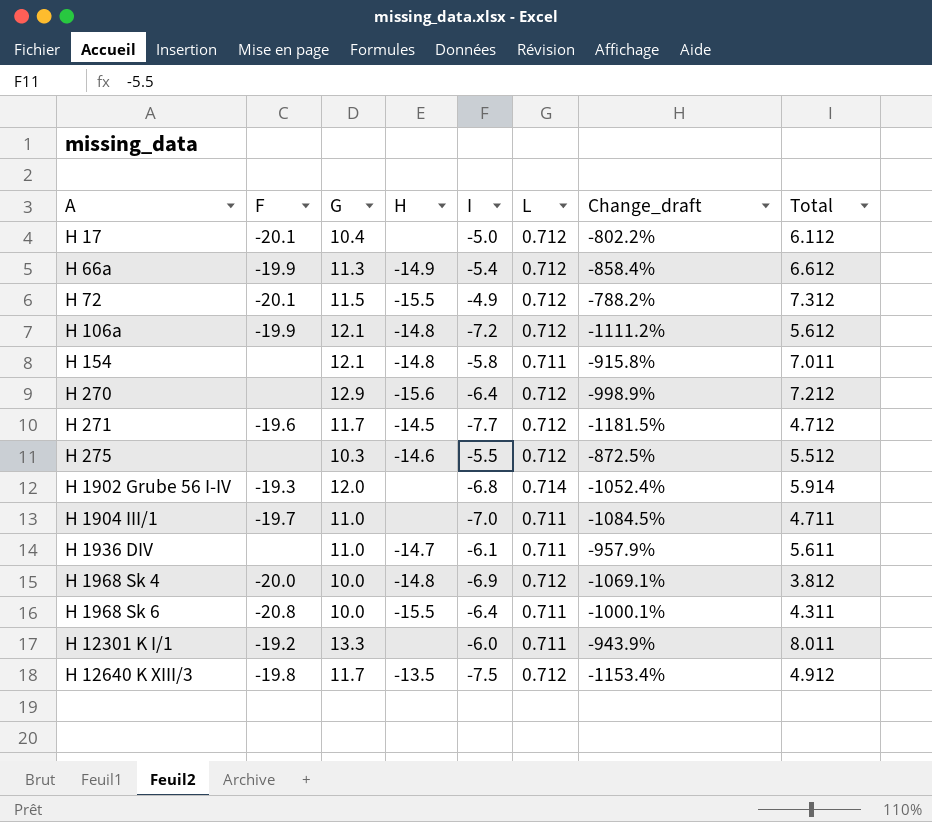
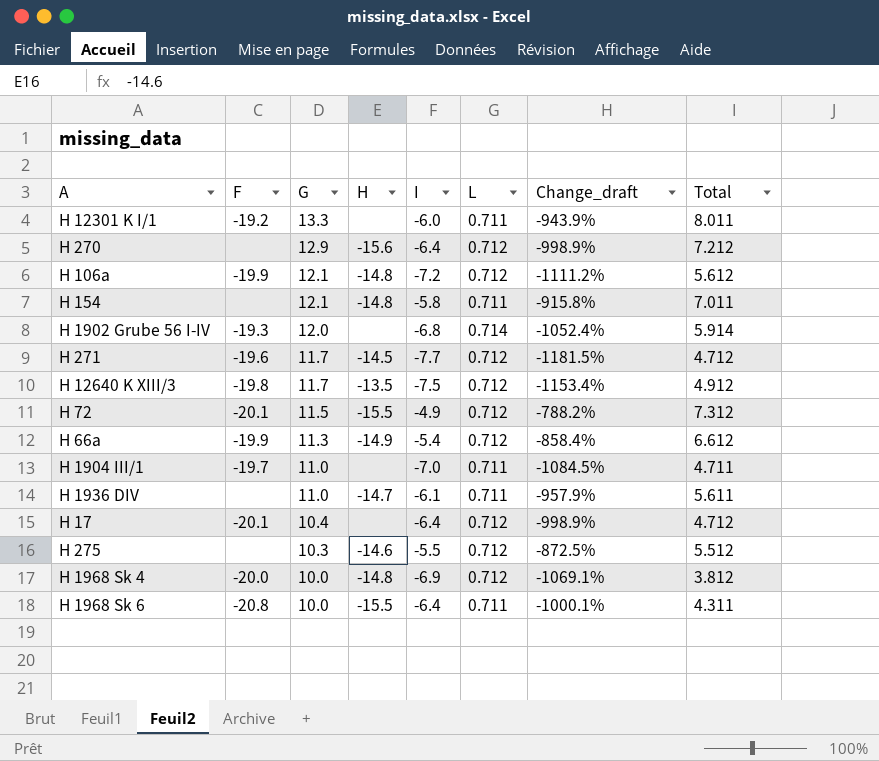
row order: A ascending -> G descending
H 17 | I: -5.0 -> -6.4
H 17 | Change_draft: -802.2% -> -998.9%
H 17 | Total: 6.112 -> 4.712

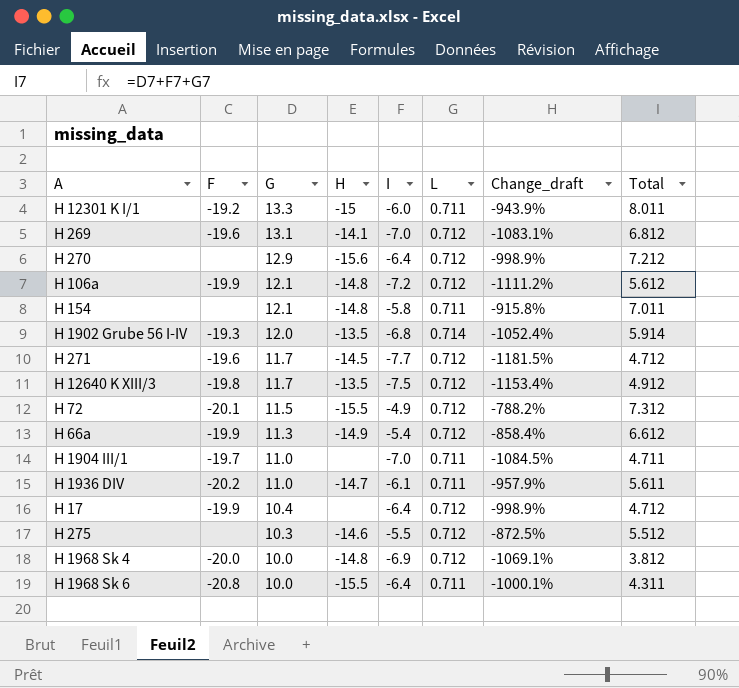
H 12301 K I/1 | H: none -> -15
row H 269: none -> -19.6 | 13.1 | -14.1 | -7.0 | 0.712 | -1083.1% | 6.812
H 1902 Grube 56 I-IV | H: none -> -13.5
H 1936 DIV | F: none -> -20.2
H 17 | F: -20.1 -> -19.9

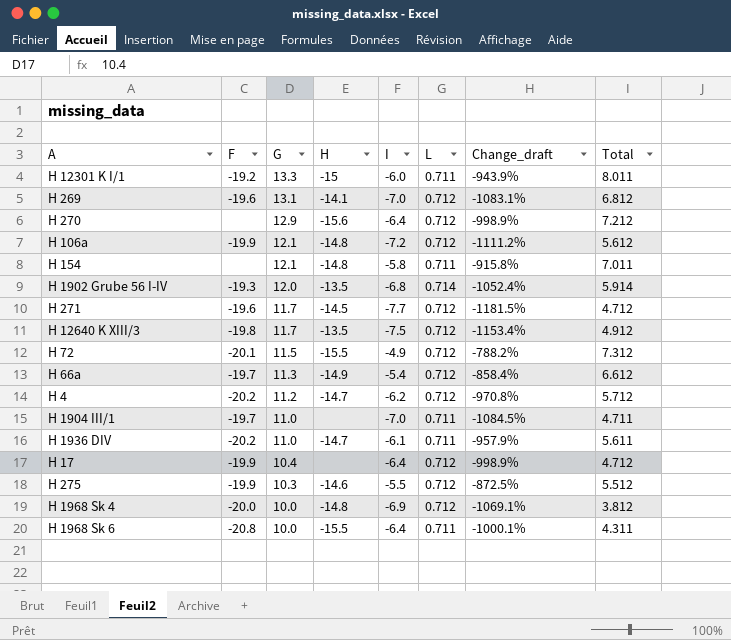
H 66a | F: -19.9 -> -19.7
row H 4: none -> -20.2 | 11.2 | -14.7 | -6.2 | 0.712 | -970.8% | 5.712
H 275 | F: none -> -19.9

